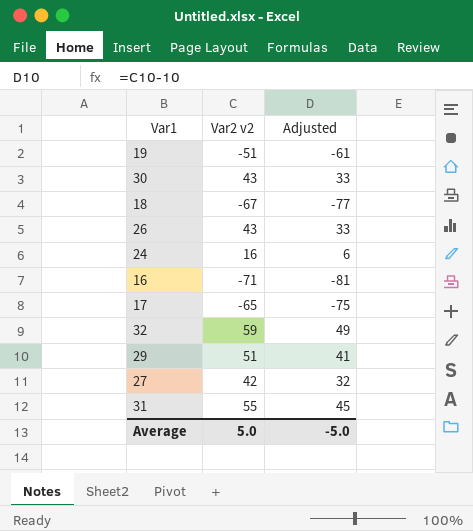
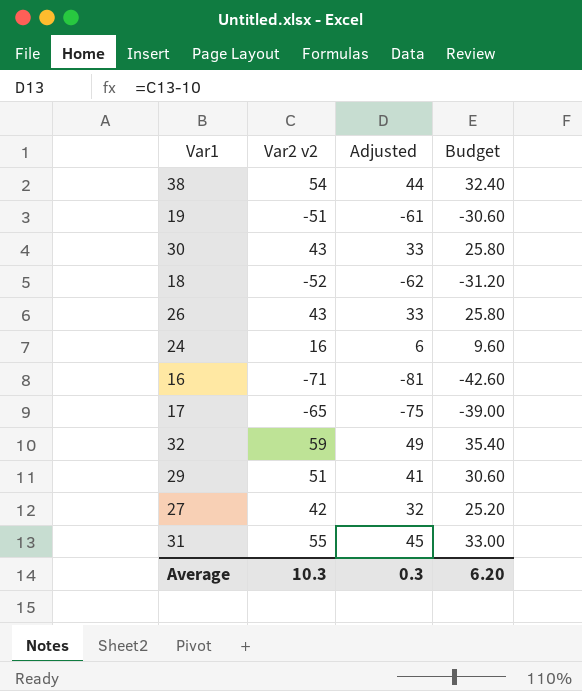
column Budget | formula: none -> [Var2 v2] * 0.6
row 38: none -> 54 | 44 | 32.40
18 | Var2 v2: -67 -> -52
18 | Adjusted: -77 -> -62
Average | Var2 v2: 5.0 -> 10.3
Average | Adjusted: -5.0 -> 0.3

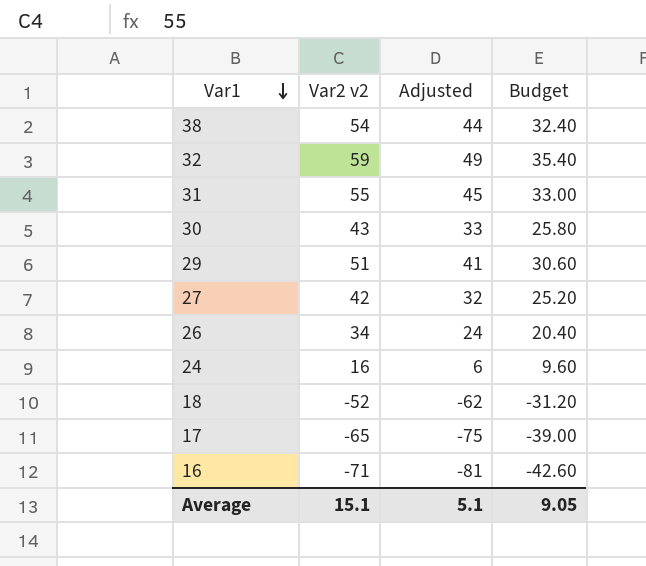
row order: none -> Var1 descending
row 19: -51 | -61 | -30.60 -> none
26 | Var2 v2: 43 -> 34
26 | Adjusted: 33 -> 24
26 | Budget: 25.80 -> 20.40
Average | Var2 v2: 10.3 -> 15.1
Average | Adjusted: 0.3 -> 5.1
Average | Budget: 6.20 -> 9.05

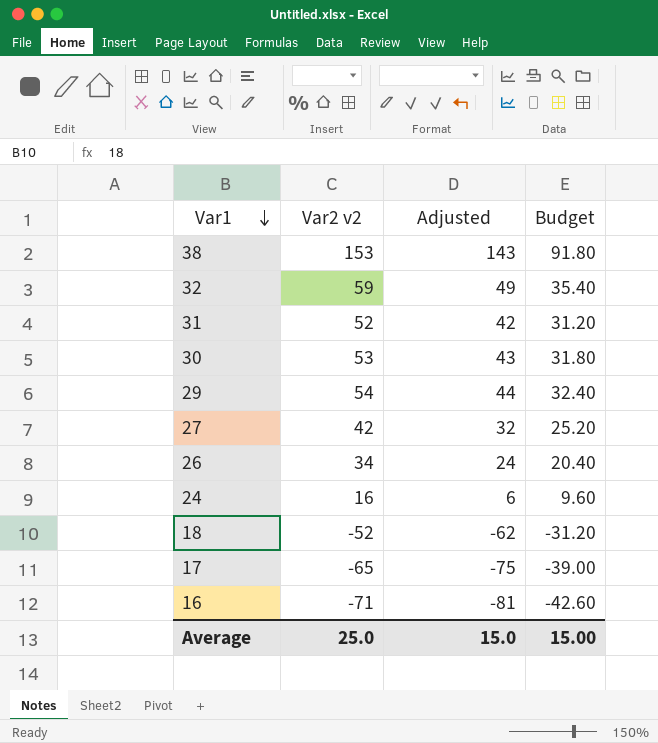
38 | Var2 v2: 54 -> 153
38 | Adjusted: 44 -> 143
38 | Budget: 32.40 -> 91.80
31 | Var2 v2: 55 -> 52
31 | Adjusted: 45 -> 42
31 | Budget: 33.00 -> 31.20
30 | Var2 v2: 43 -> 53
30 | Adjusted: 33 -> 43
30 | Budget: 25.80 -> 31.80
29 | Var2 v2: 51 -> 54
29 | Adjusted: 41 -> 44
29 | Budget: 30.60 -> 32.40
Average | Var2 v2: 15.1 -> 25.0
Average | Adjusted: 5.1 -> 15.0
Average | Budget: 9.05 -> 15.00

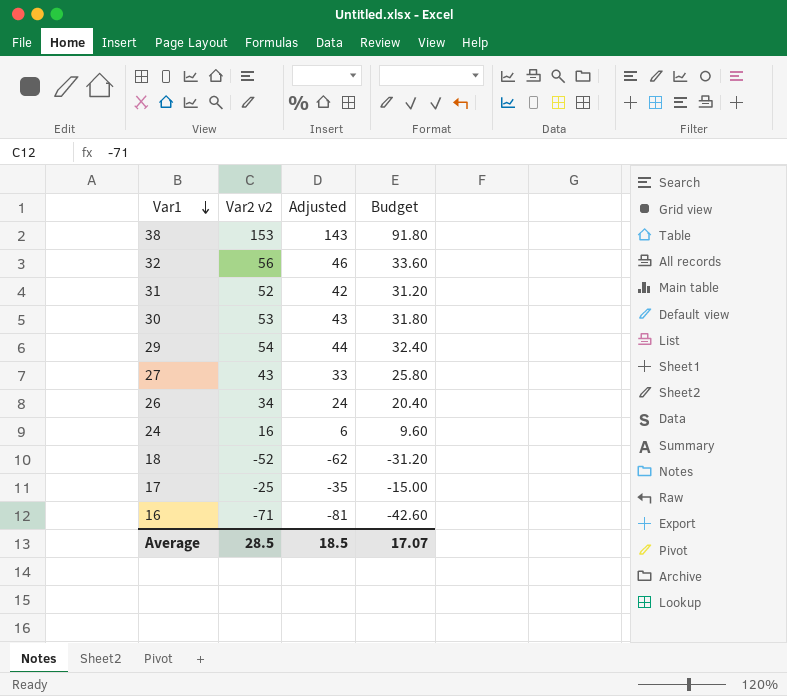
32 | Var2 v2: 59 -> 56
32 | Adjusted: 49 -> 46
32 | Budget: 35.40 -> 33.60
27 | Var2 v2: 42 -> 43
27 | Adjusted: 32 -> 33
27 | Budget: 25.20 -> 25.80
17 | Var2 v2: -65 -> -25
17 | Adjusted: -75 -> -35
17 | Budget: -39.00 -> -15.00
Average | Var2 v2: 25.0 -> 28.5
Average | Adjusted: 15.0 -> 18.5
Average | Budget: 15.00 -> 17.07

